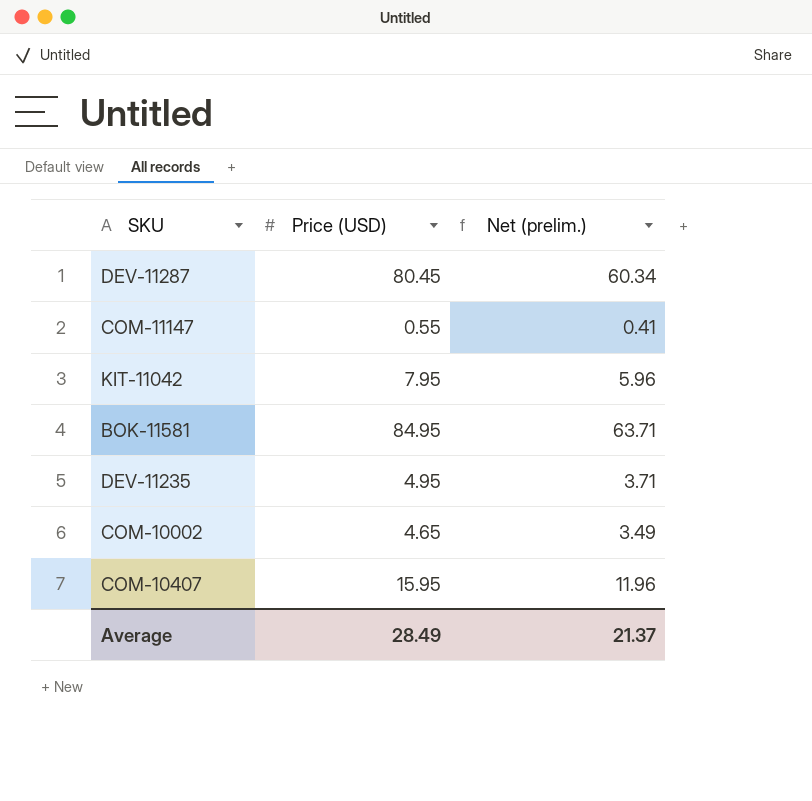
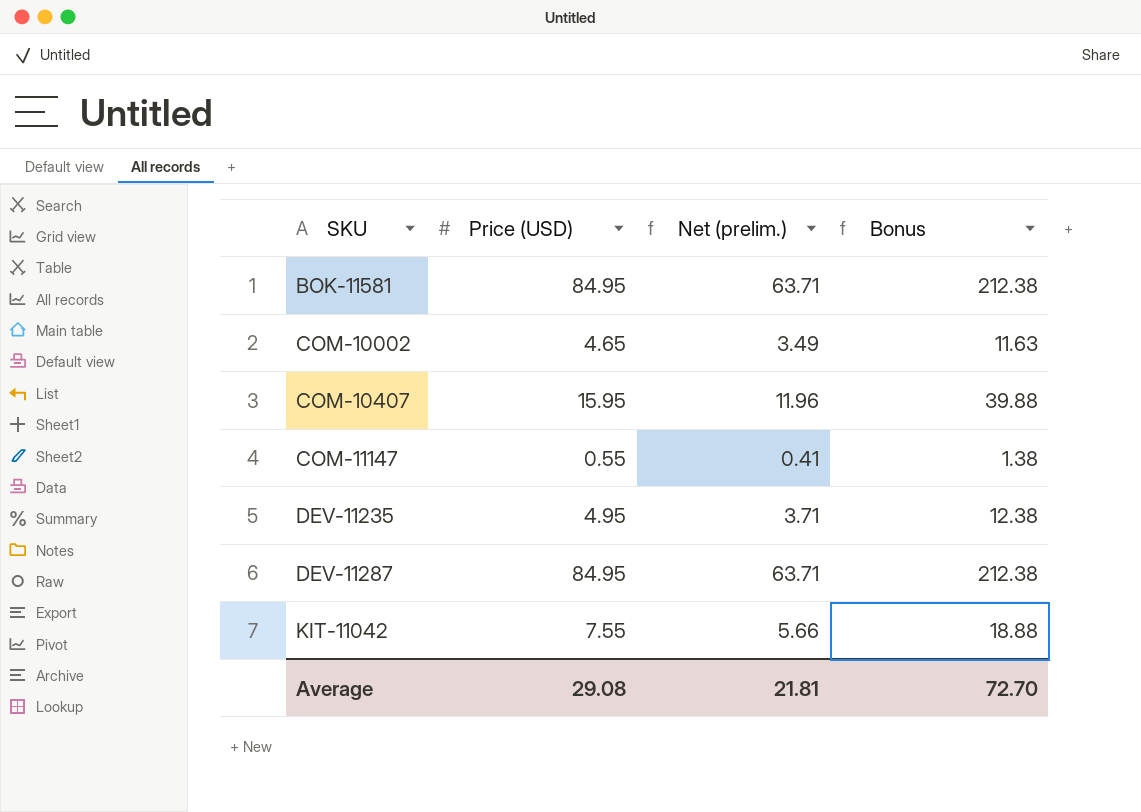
row order: none -> SKU ascending
column Bonus | formula: none -> [Price (USD)] * 2.5
DEV-11287 | Price (USD): 80.45 -> 84.95
DEV-11287 | Net (prelim.): 60.34 -> 63.71
KIT-11042 | Price (USD): 7.95 -> 7.55
KIT-11042 | Net (prelim.): 5.96 -> 5.66
Average | Price (USD): 28.49 -> 29.08
Average | Net (prelim.): 21.37 -> 21.81

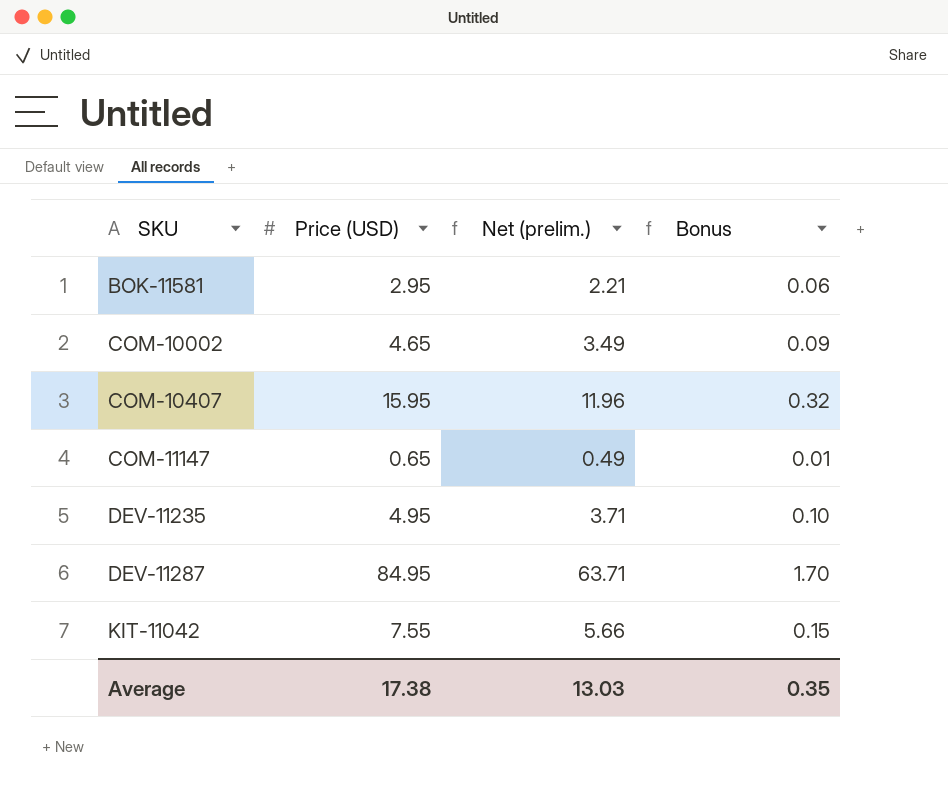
column Bonus | formula: [Price (USD)] * 2.5 -> [Price (USD)] * 0.02
BOK-11581 | Price (USD): 84.95 -> 2.95
BOK-11581 | Net (prelim.): 63.71 -> 2.21
COM-11147 | Price (USD): 0.55 -> 0.65
COM-11147 | Net (prelim.): 0.41 -> 0.49
Average | Price (USD): 29.08 -> 17.38
Average | Net (prelim.): 21.81 -> 13.03
Average | Bonus: 72.70 -> 0.35

